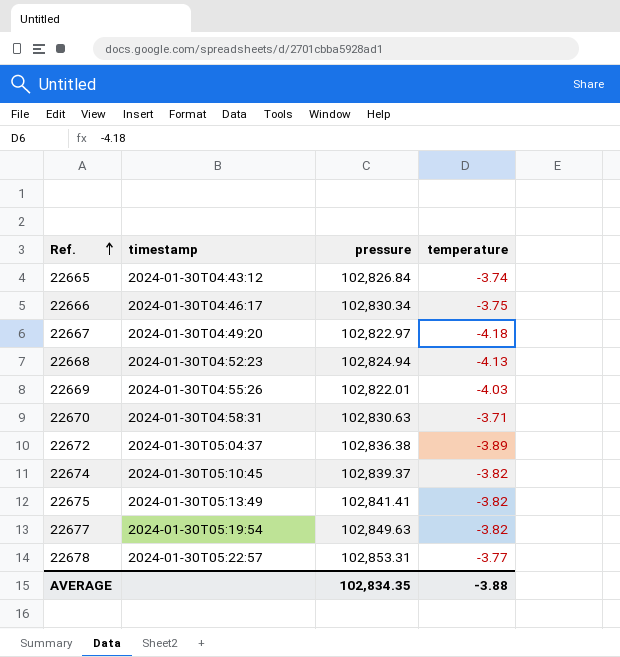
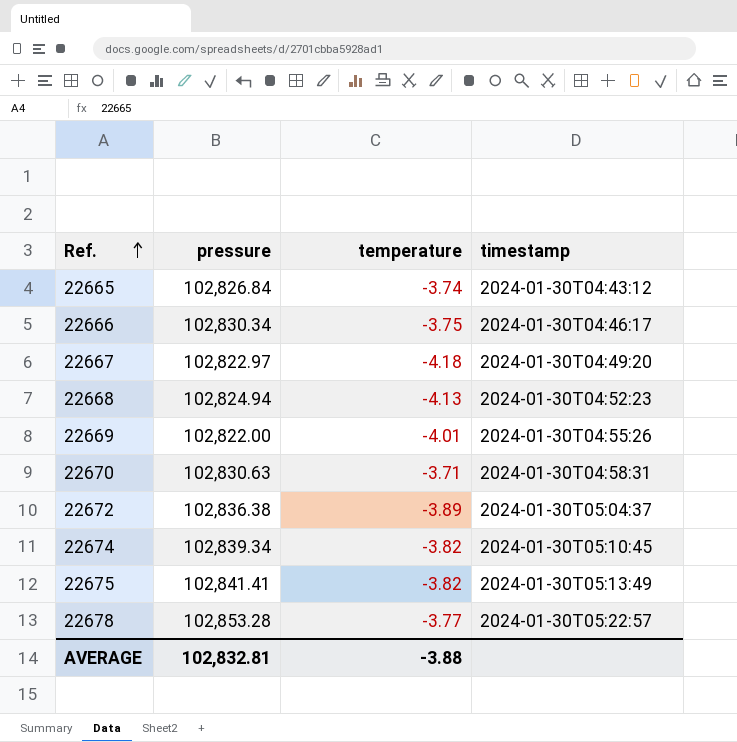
column timestamp | position: 2 -> 4
row 22677: 2024-01-30T05:19:54 | 102,849.63 | -3.82 -> none
22669 | pressure: 102,822.01 -> 102,822.00
22669 | temperature: -4.03 -> -4.01
22674 | pressure: 102,839.37 -> 102,839.34
22678 | pressure: 102,853.31 -> 102,853.28
AVERAGE | pressure: 102,834.35 -> 102,832.81

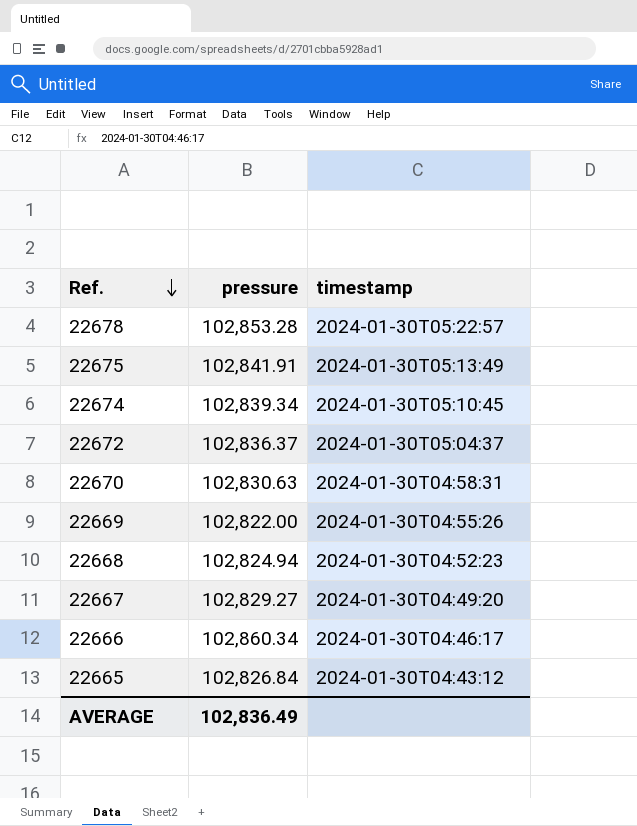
row order: Ref. ascending -> Ref. descending
column temperature | position: 3 -> none
22675 | pressure: 102,841.41 -> 102,841.91
22672 | pressure: 102,836.38 -> 102,836.37
22667 | pressure: 102,822.97 -> 102,829.27
22666 | pressure: 102,830.34 -> 102,860.34
AVERAGE | pressure: 102,832.81 -> 102,836.49

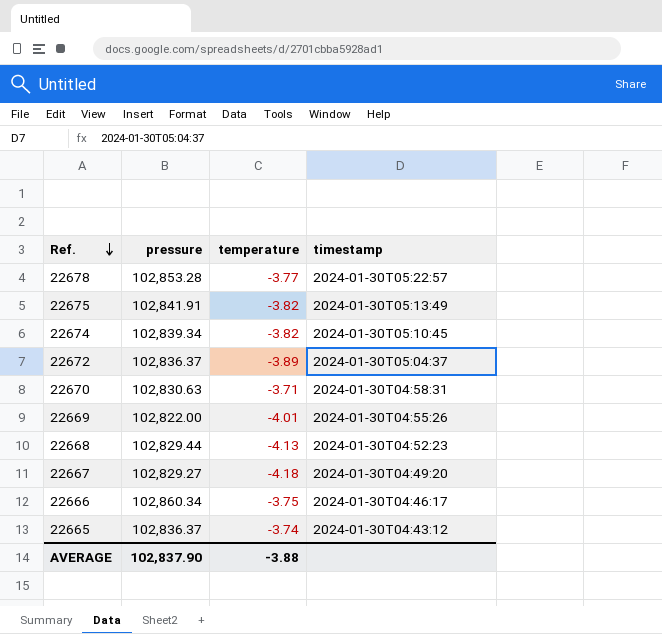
column temperature | position: none -> 3
22668 | pressure: 102,824.94 -> 102,829.44
22665 | pressure: 102,826.84 -> 102,836.37
AVERAGE | pressure: 102,836.49 -> 102,837.90

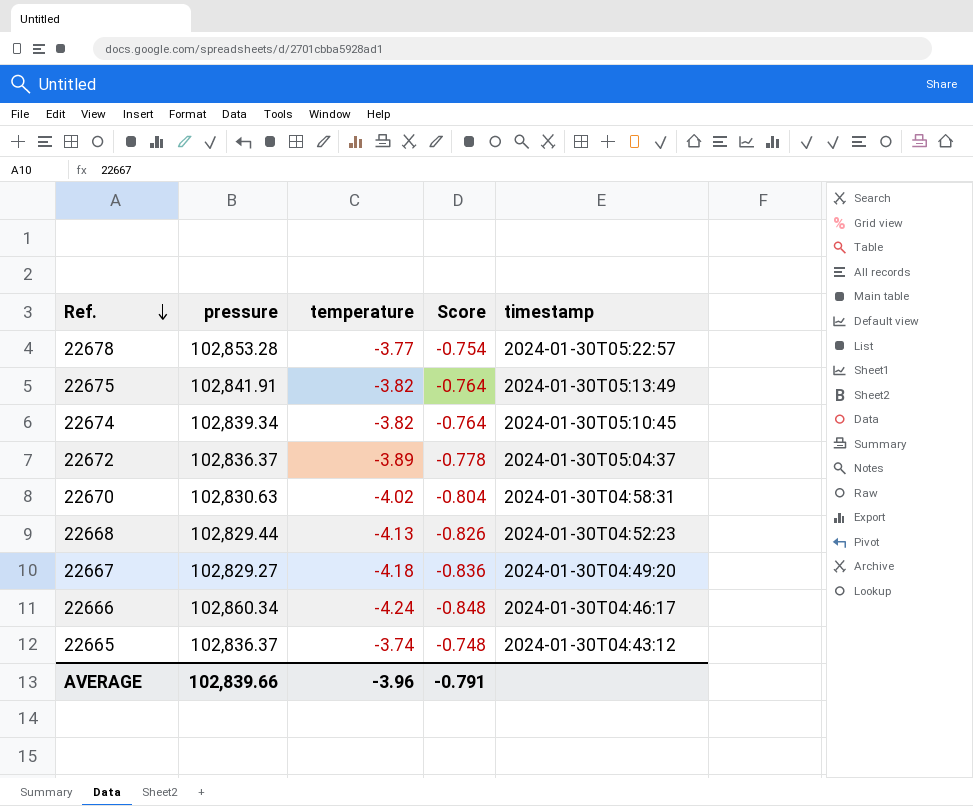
column Score | formula: none -> [temperature] * 0.2
row 22669: 102,822.00 | -4.01 | 2024-01-30T04:55:26 -> none
22670 | temperature: -3.71 -> -4.02
22666 | temperature: -3.75 -> -4.24
AVERAGE | pressure: 102,837.90 -> 102,839.66
AVERAGE | temperature: -3.88 -> -3.96

